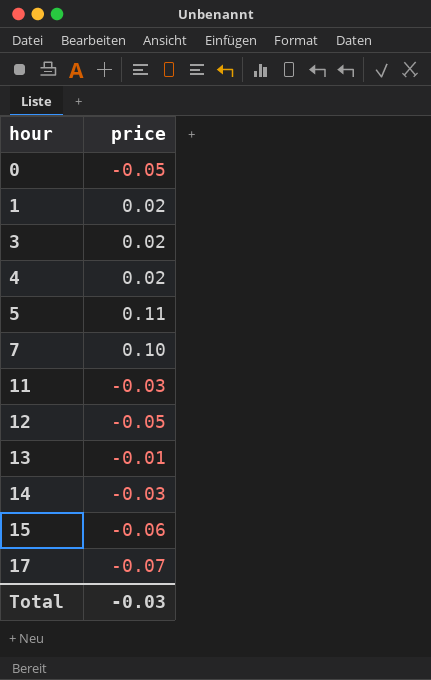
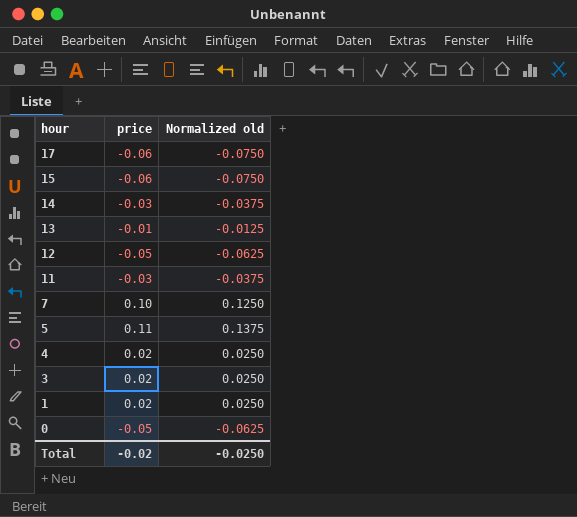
row order: hour ascending -> hour descending
column Normalized old | formula: none -> [price] * 1.25
17 | price: -0.07 -> -0.06
Total | price: -0.03 -> -0.02

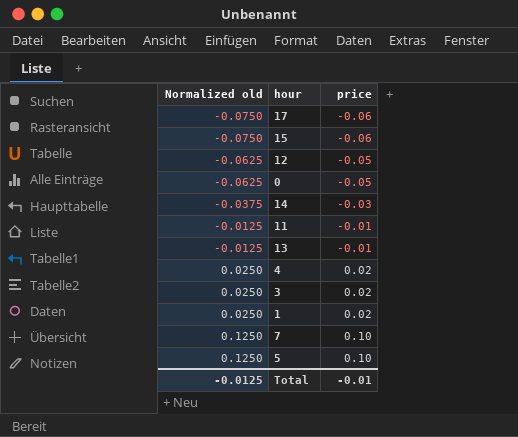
row order: hour descending -> Normalized old ascending
column Normalized old | position: 3 -> 1
11 | Normalized old: -0.0375 -> -0.0125
11 | price: -0.03 -> -0.01
5 | Normalized old: 0.1375 -> 0.1250
5 | price: 0.11 -> 0.10
Total | Normalized old: -0.0250 -> -0.0125
Total | price: -0.02 -> -0.01

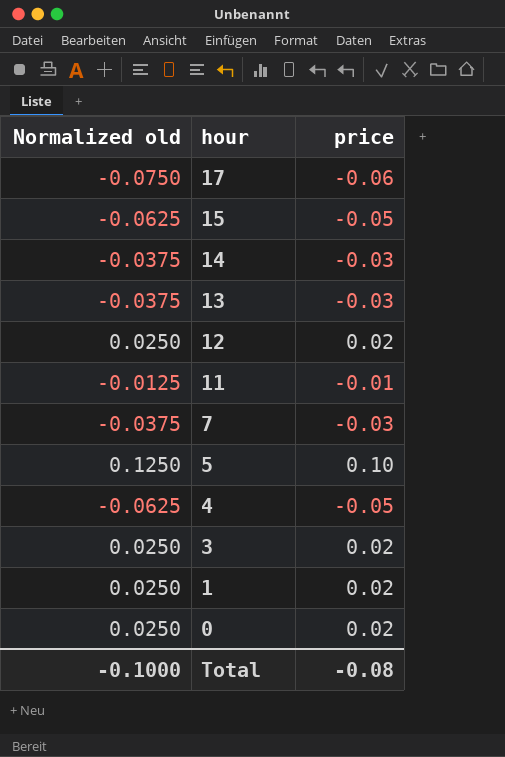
row order: Normalized old ascending -> hour descending
15 | Normalized old: -0.0750 -> -0.0625
15 | price: -0.06 -> -0.05
13 | Normalized old: -0.0125 -> -0.0375
13 | price: -0.01 -> -0.03
12 | Normalized old: -0.0625 -> 0.0250
12 | price: -0.05 -> 0.02
7 | Normalized old: 0.1250 -> -0.0375
7 | price: 0.10 -> -0.03
4 | Normalized old: 0.0250 -> -0.0625
4 | price: 0.02 -> -0.05
0 | Normalized old: -0.0625 -> 0.0250
0 | price: -0.05 -> 0.02
Total | Normalized old: -0.0125 -> -0.1000
Total | price: -0.01 -> -0.08

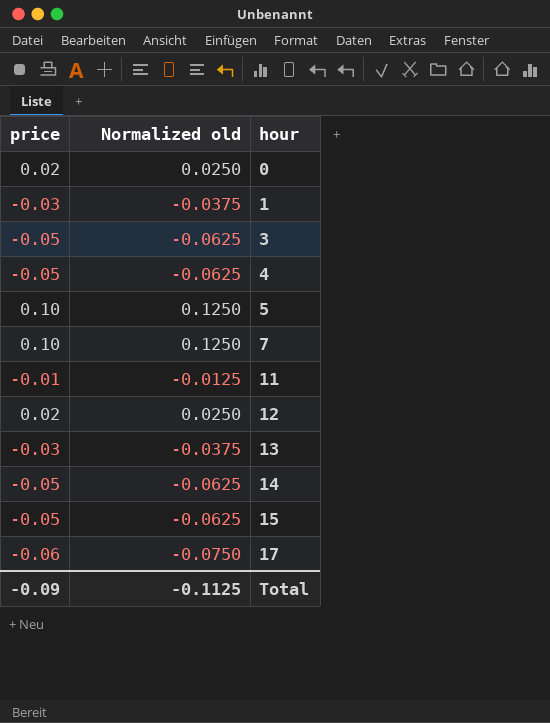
row order: hour descending -> hour ascending
column price | position: 3 -> 1
1 | price: 0.02 -> -0.03
1 | Normalized old: 0.0250 -> -0.0375
3 | price: 0.02 -> -0.05
3 | Normalized old: 0.0250 -> -0.0625
7 | price: -0.03 -> 0.10
7 | Normalized old: -0.0375 -> 0.1250
14 | price: -0.03 -> -0.05
14 | Normalized old: -0.0375 -> -0.0625
Total | price: -0.08 -> -0.09
Total | Normalized old: -0.1000 -> -0.1125

